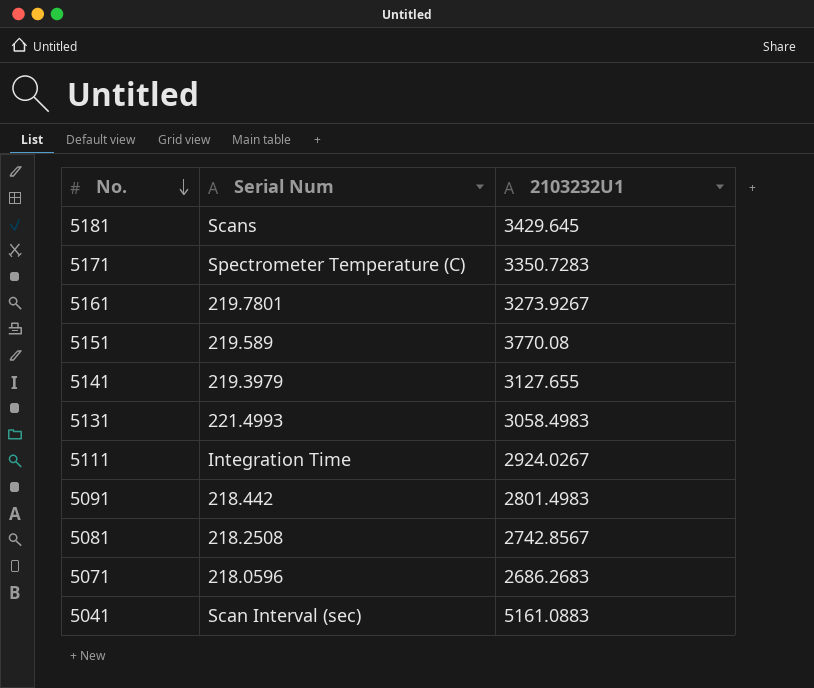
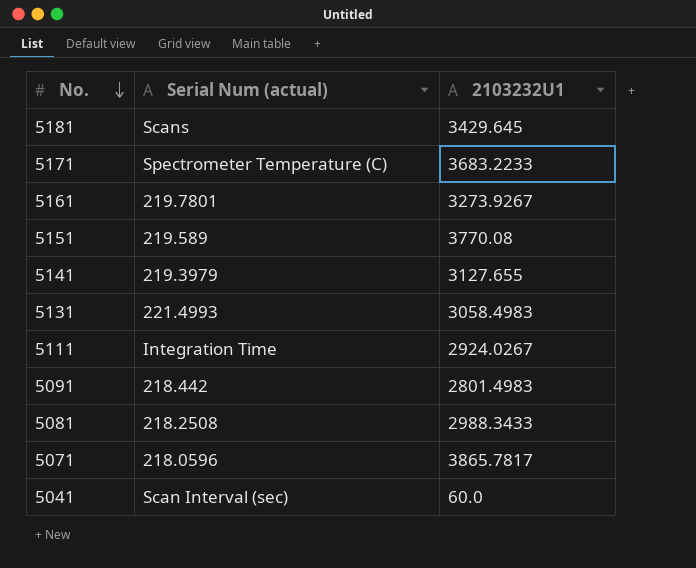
column name: Serial Num -> Serial Num (actual)
5171 | 2103232U1: 3350.7283 -> 3683.2233
5081 | 2103232U1: 2742.8567 -> 2988.3433
5071 | 2103232U1: 2686.2683 -> 3865.7817
5041 | 2103232U1: 5161.0883 -> 60.0

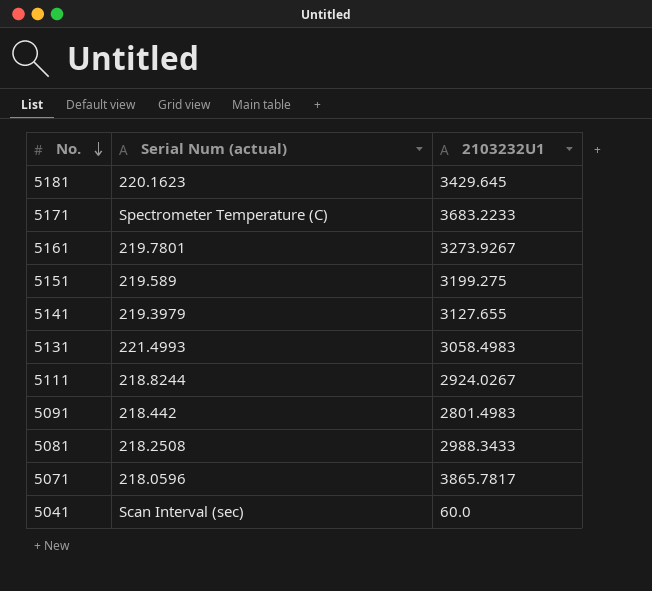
5181 | Serial Num (actual): Scans -> 220.1623
5151 | 2103232U1: 3770.08 -> 3199.275
5111 | Serial Num (actual): Integration Time -> 218.8244

